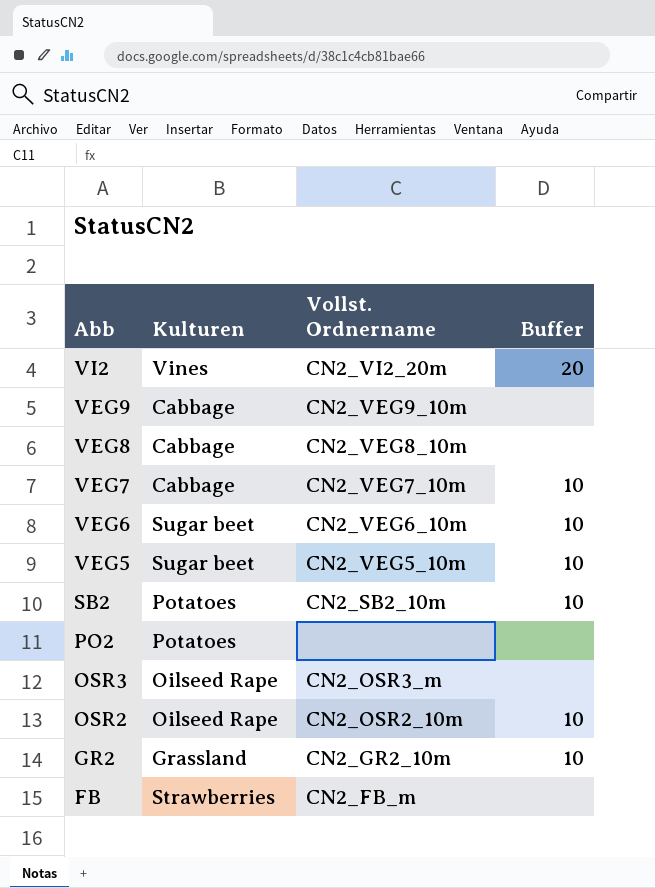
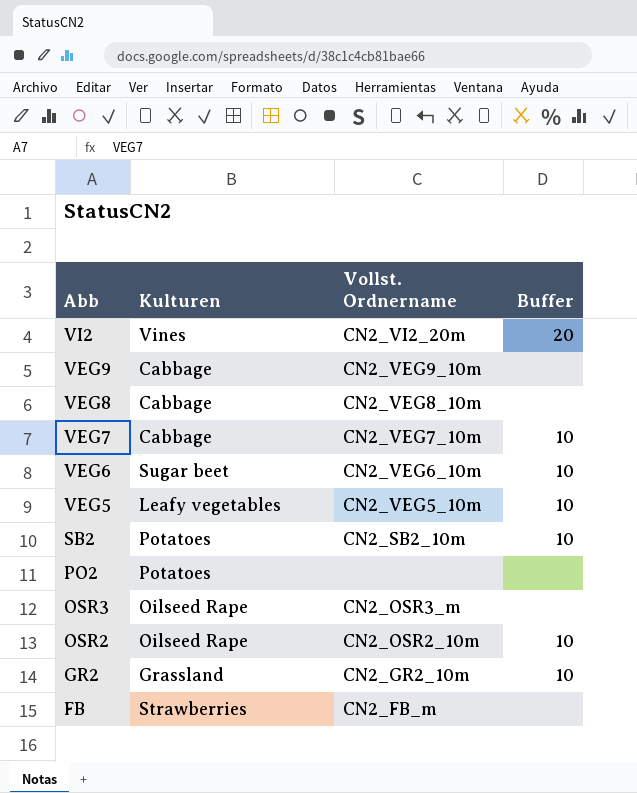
VEG5 | Kulturen: Sugar beet -> Leafy vegetables

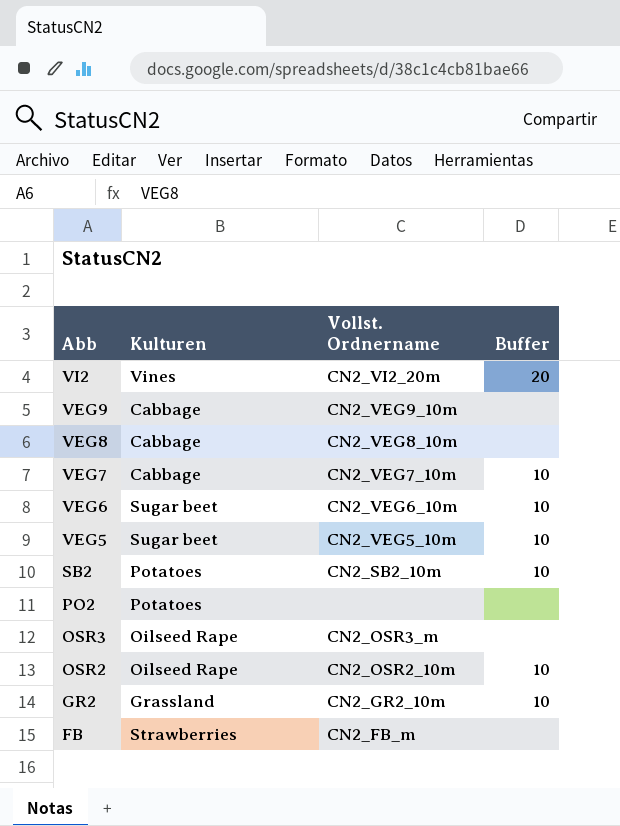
VEG5 | Kulturen: Leafy vegetables -> Sugar beet

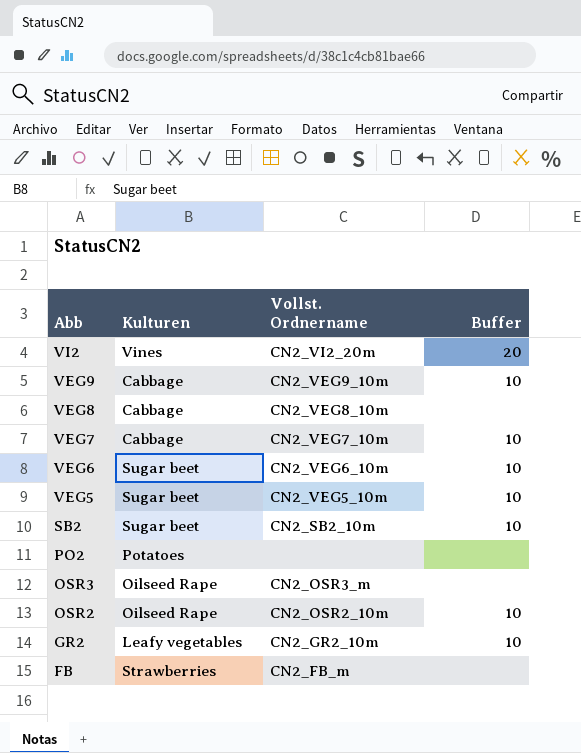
VEG9 | Buffer: none -> 10
SB2 | Kulturen: Potatoes -> Sugar beet
GR2 | Kulturen: Grassland -> Leafy vegetables

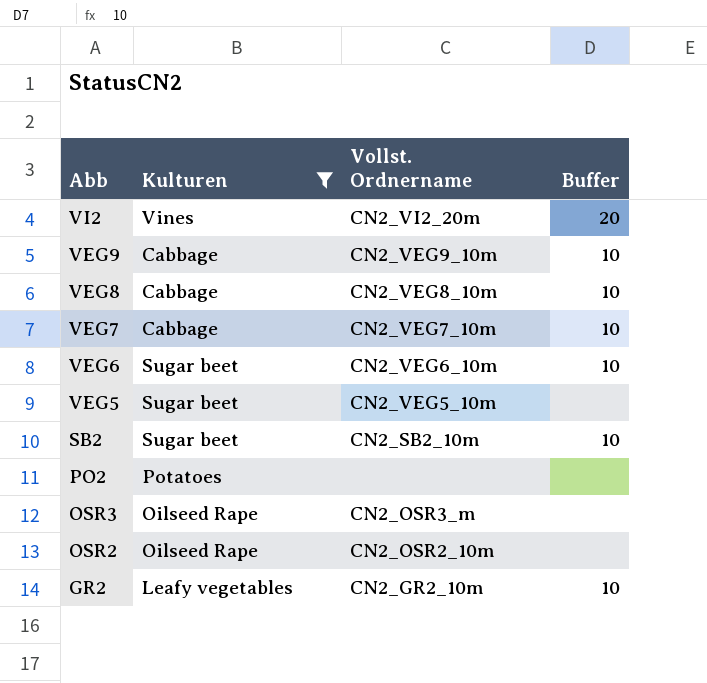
filter: none -> Kulturen != Strawberries
VEG8 | Buffer: none -> 10
VEG5 | Buffer: 10 -> none
OSR2 | Buffer: 10 -> none

